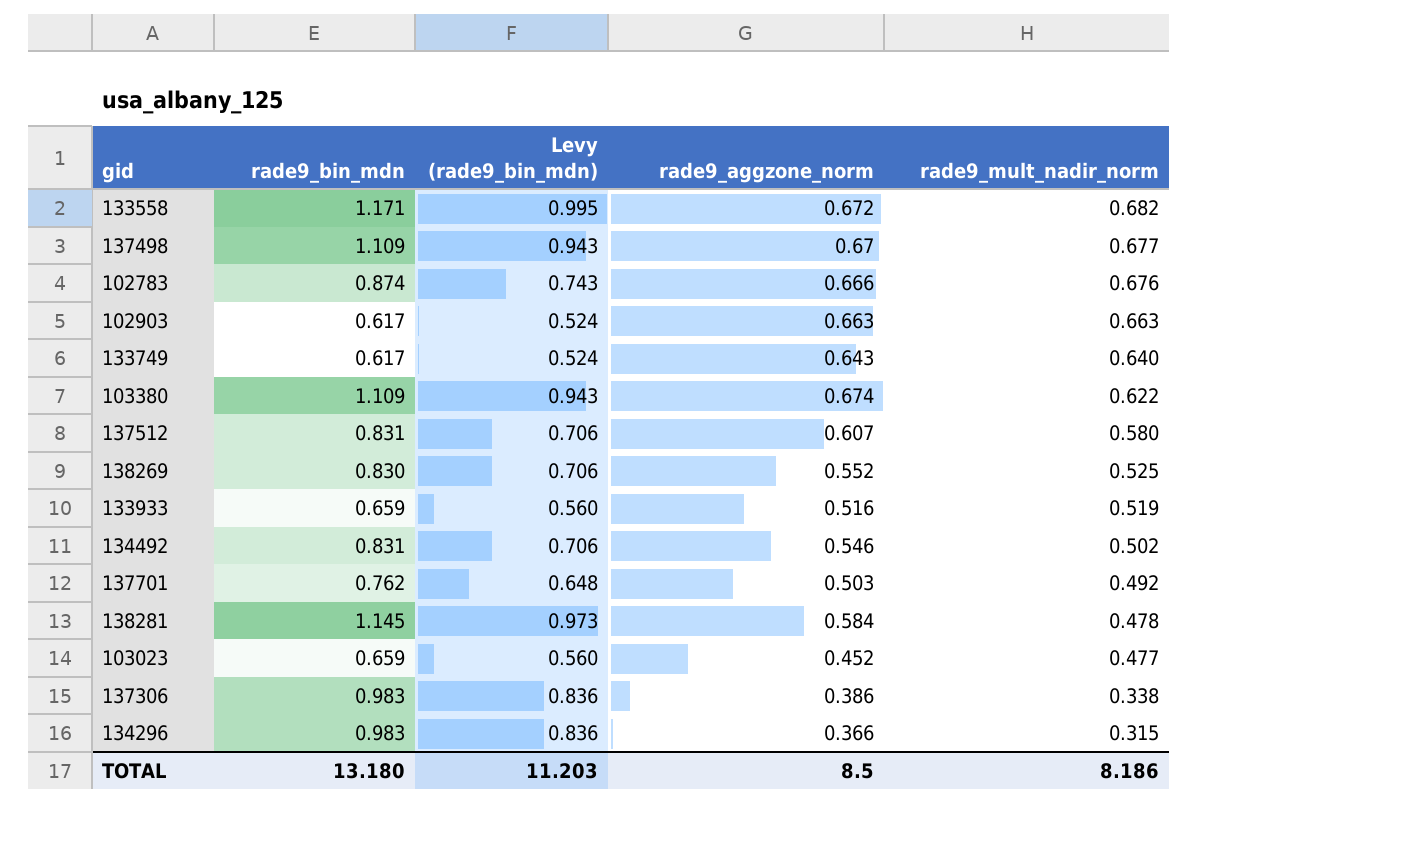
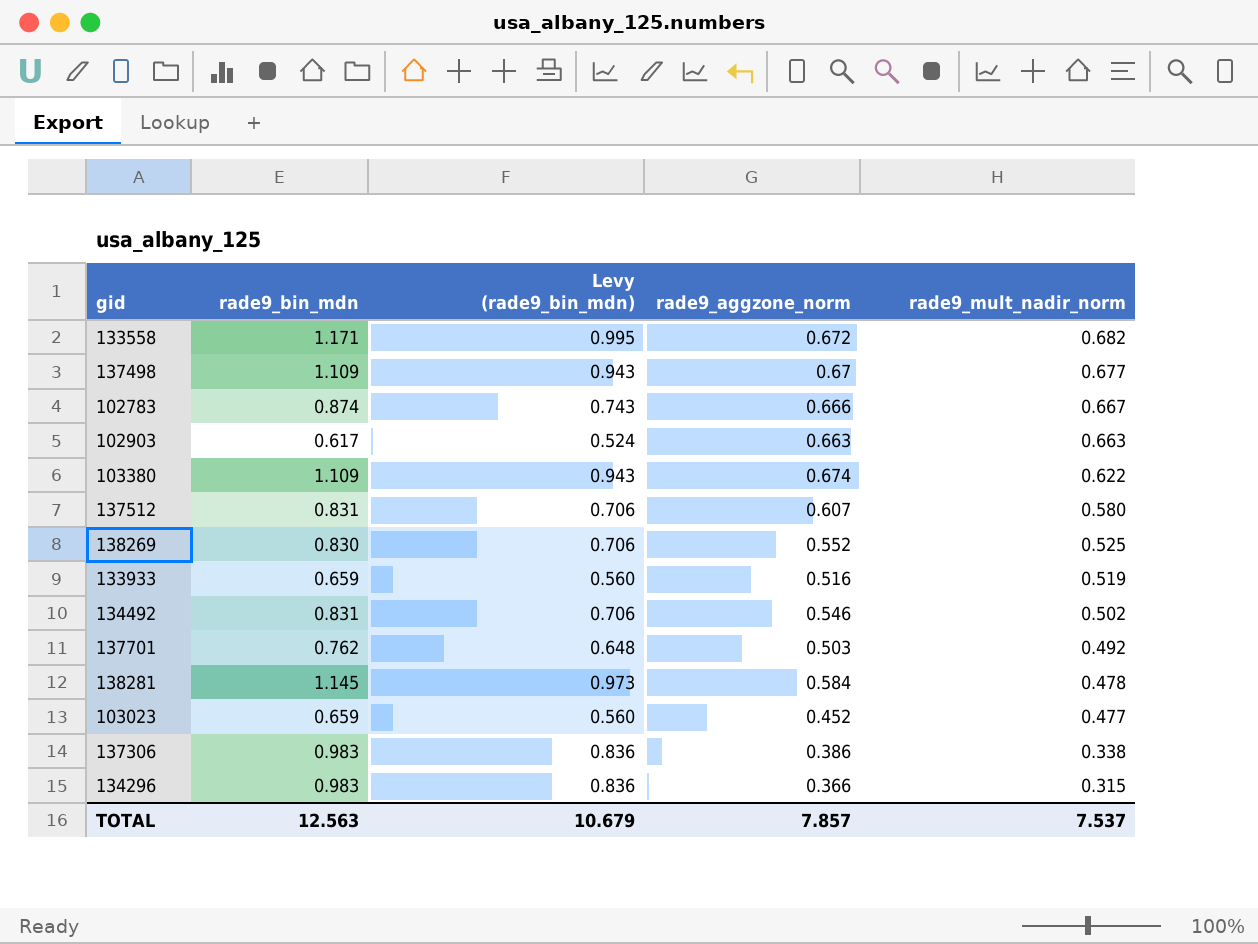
row 133749: 0.617 | 0.524 | 0.643 | 0.640 -> none
102783 | rade9_mult_nadir_norm: 0.676 -> 0.667
TOTAL | rade9_bin_mdn: 13.180 -> 12.563
TOTAL | Levy (rade9_bin_mdn): 11.203 -> 10.679
TOTAL | rade9_aggzone_norm: 8.5 -> 7.857
TOTAL | rade9_mult_nadir_norm: 8.186 -> 7.537

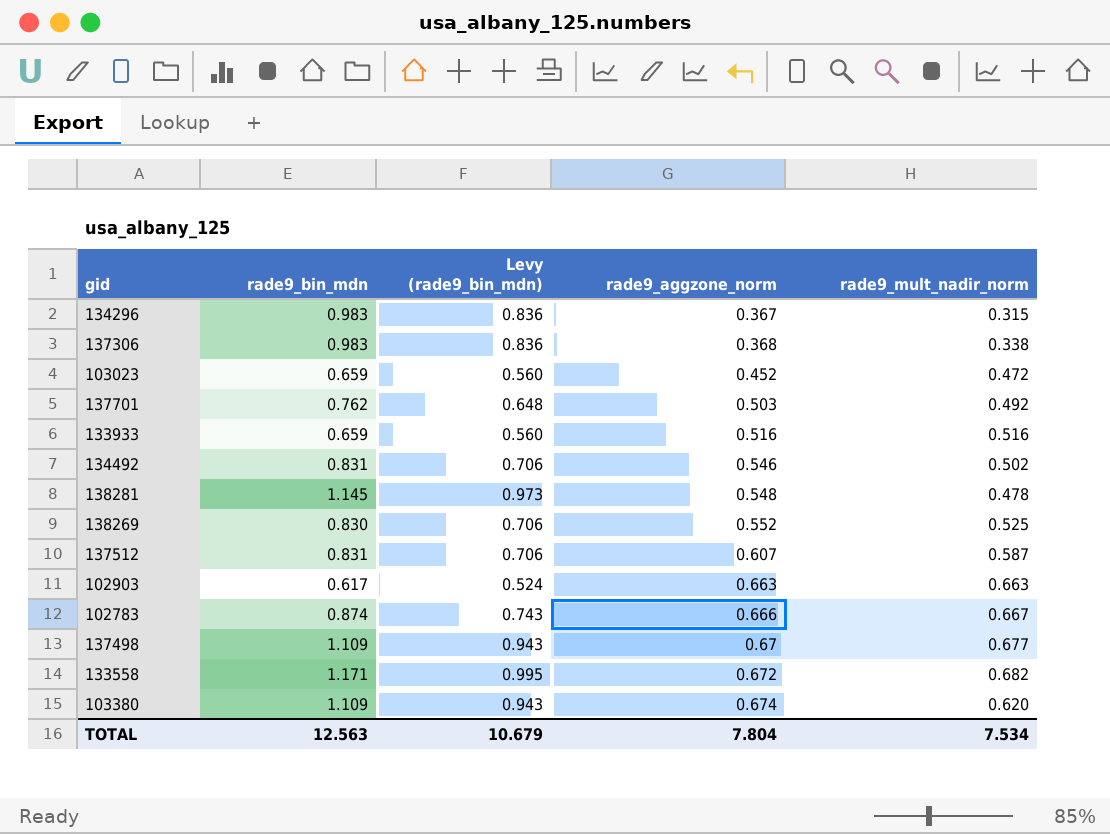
row order: rade9_mult_nadir_norm descending -> rade9_aggzone_norm ascending
134296 | rade9_aggzone_norm: 0.366 -> 0.367
137306 | rade9_aggzone_norm: 0.386 -> 0.368
103023 | rade9_mult_nadir_norm: 0.477 -> 0.472
133933 | rade9_mult_nadir_norm: 0.519 -> 0.516
138281 | rade9_aggzone_norm: 0.584 -> 0.548
137512 | rade9_mult_nadir_norm: 0.580 -> 0.587
103380 | rade9_mult_nadir_norm: 0.622 -> 0.620
TOTAL | rade9_aggzone_norm: 7.857 -> 7.804
TOTAL | rade9_mult_nadir_norm: 7.537 -> 7.534

